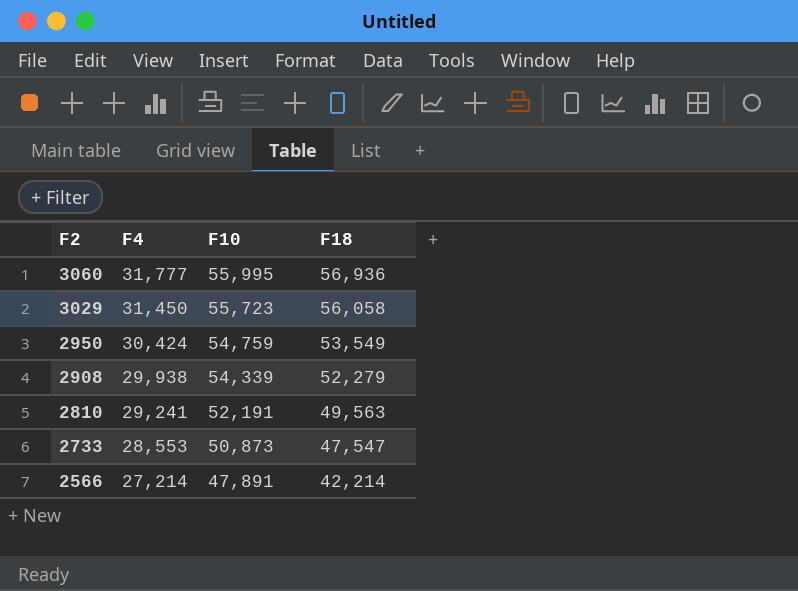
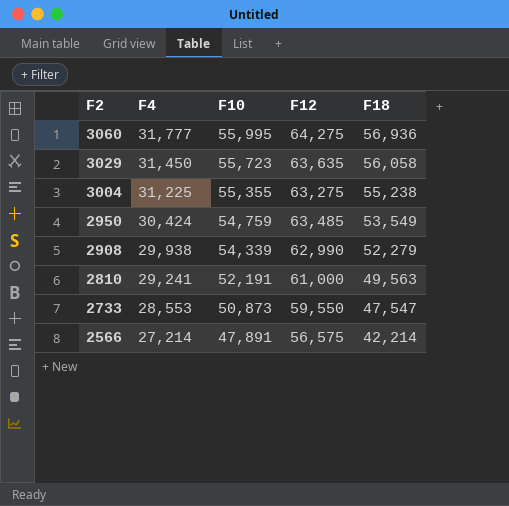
column F12 | position: none -> 4
row 3004: none -> 31,225 | 55,355 | 63,275 | 55,238

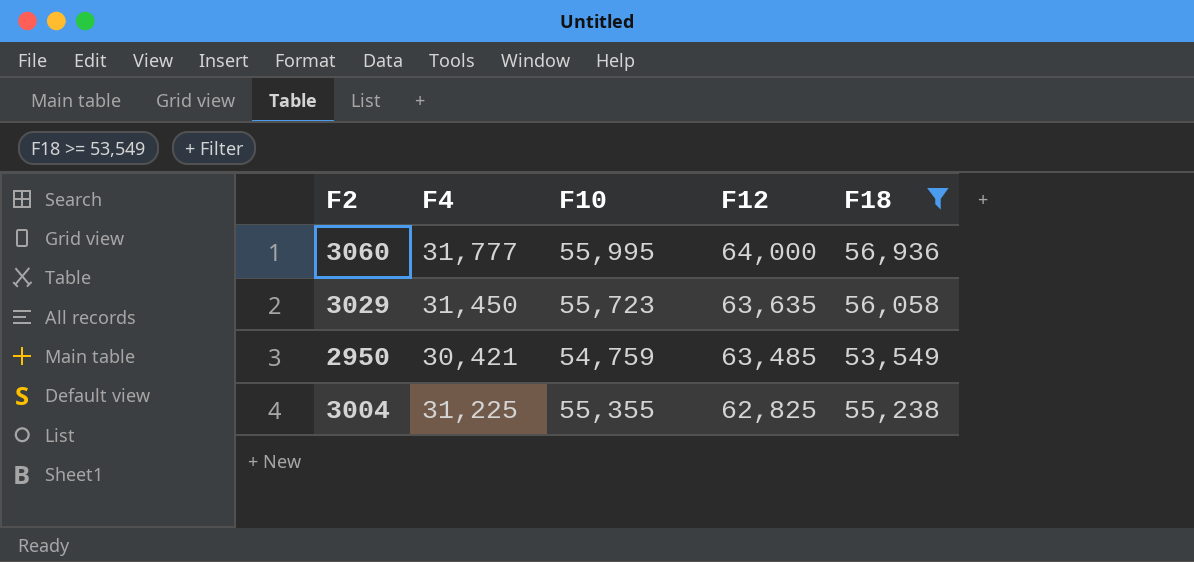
filter: none -> F18 >= 53,549
row order: F2 descending -> F12 descending
3060 | F12: 64,275 -> 64,000
2950 | F4: 30,424 -> 30,421
3004 | F12: 63,275 -> 62,825

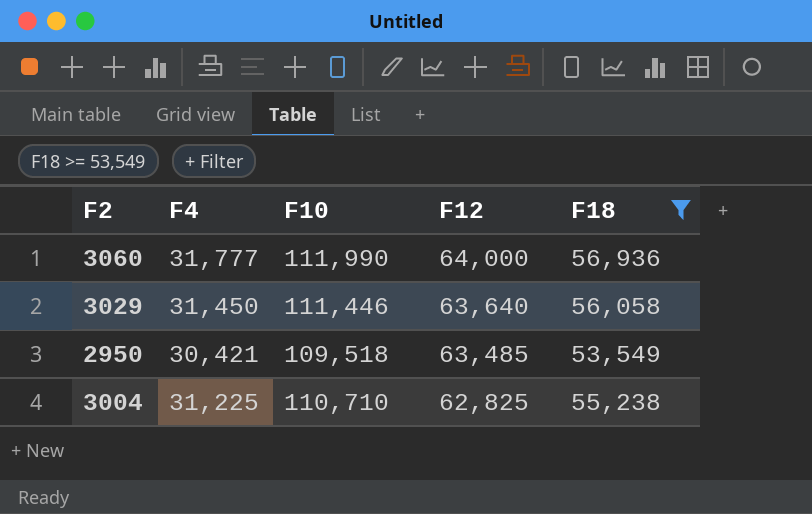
3060 | F10: 55,995 -> 111,990
3029 | F10: 55,723 -> 111,446
3029 | F12: 63,635 -> 63,640
2950 | F10: 54,759 -> 109,518
3004 | F10: 55,355 -> 110,710

